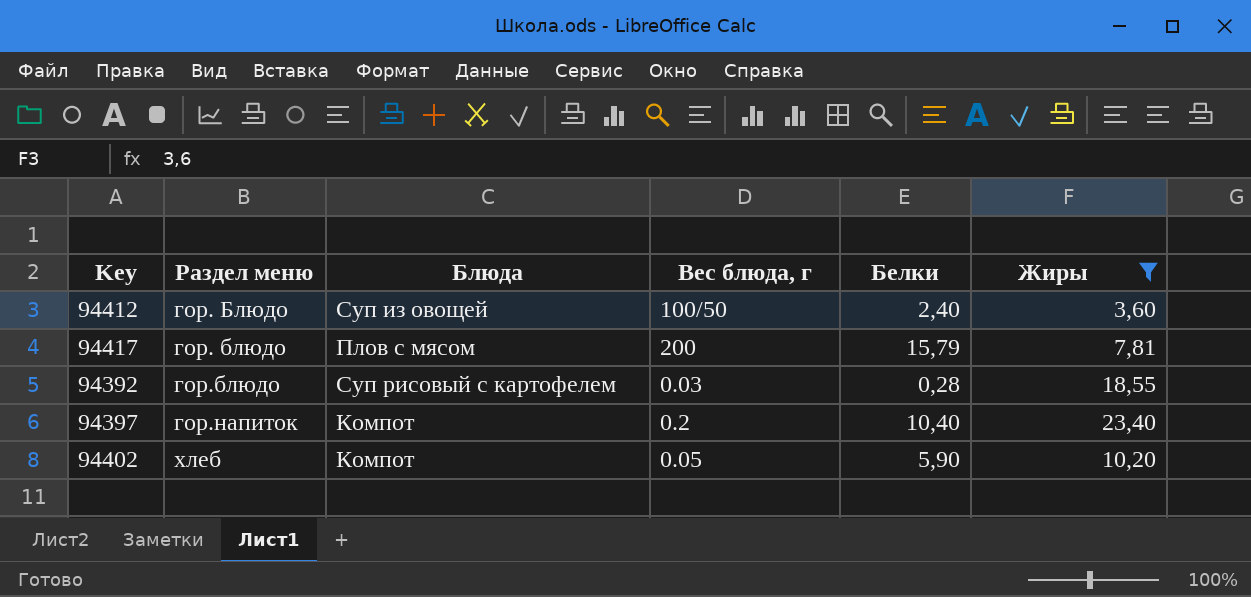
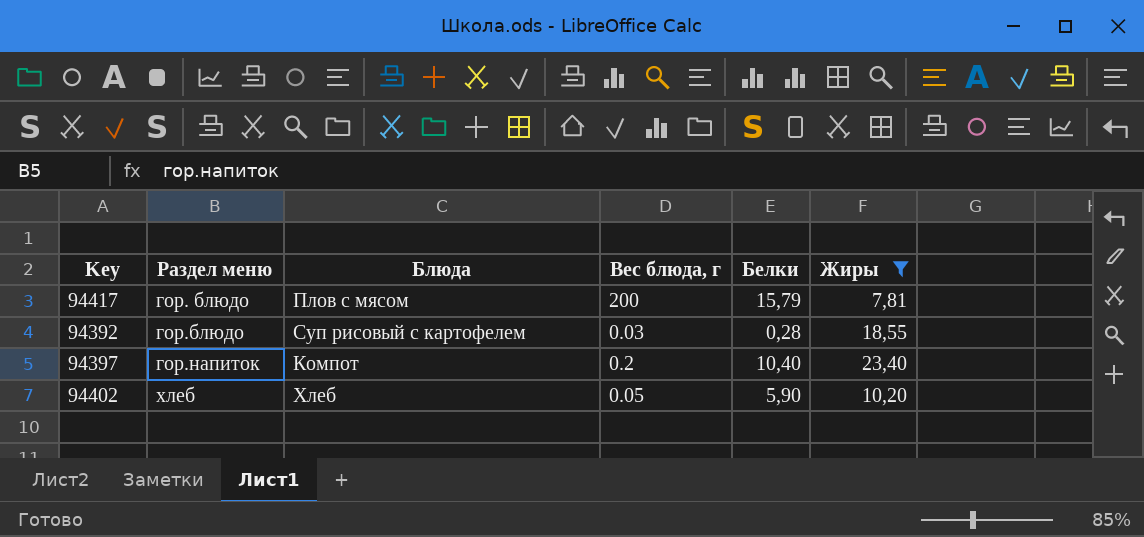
row 94412: гор. Блюдо | Суп из овощей | 100/50 | 2,40 | 3,60 -> none
94402 | Блюда: Компот -> Хлеб

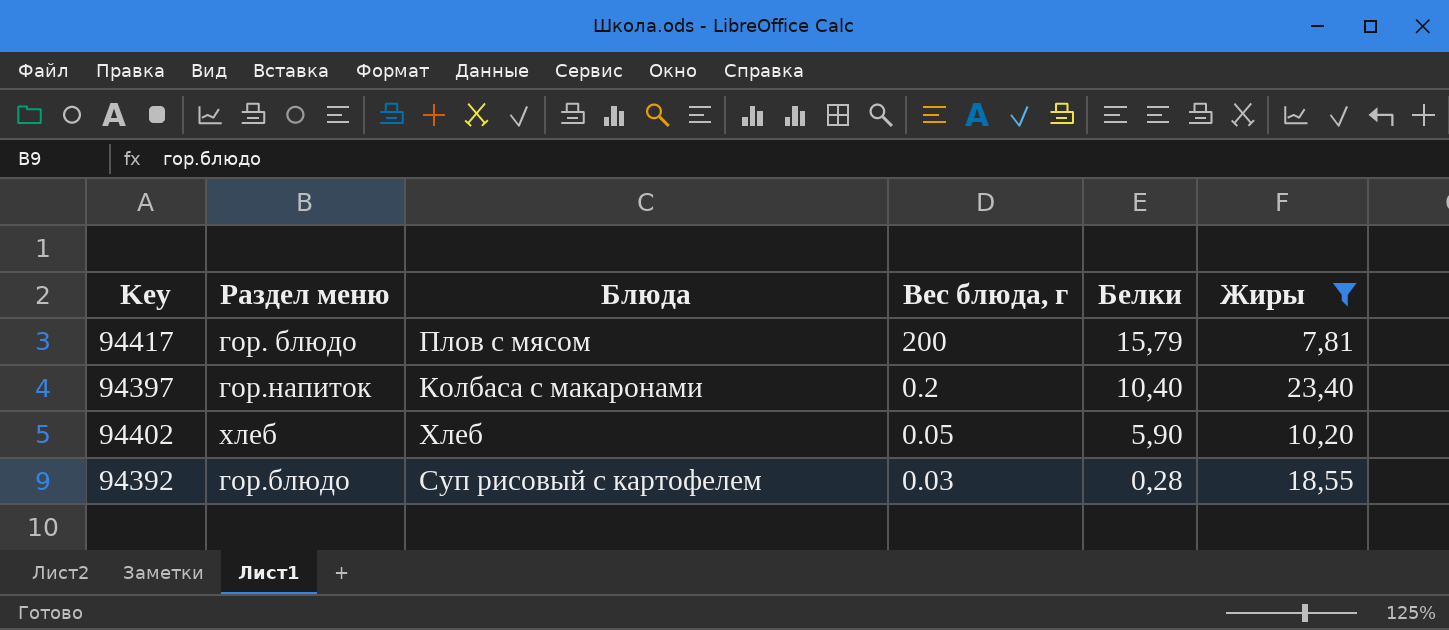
row order: Раздел меню ascending -> Белки descending
94397 | Блюда: Компот -> Колбаса с макаронами

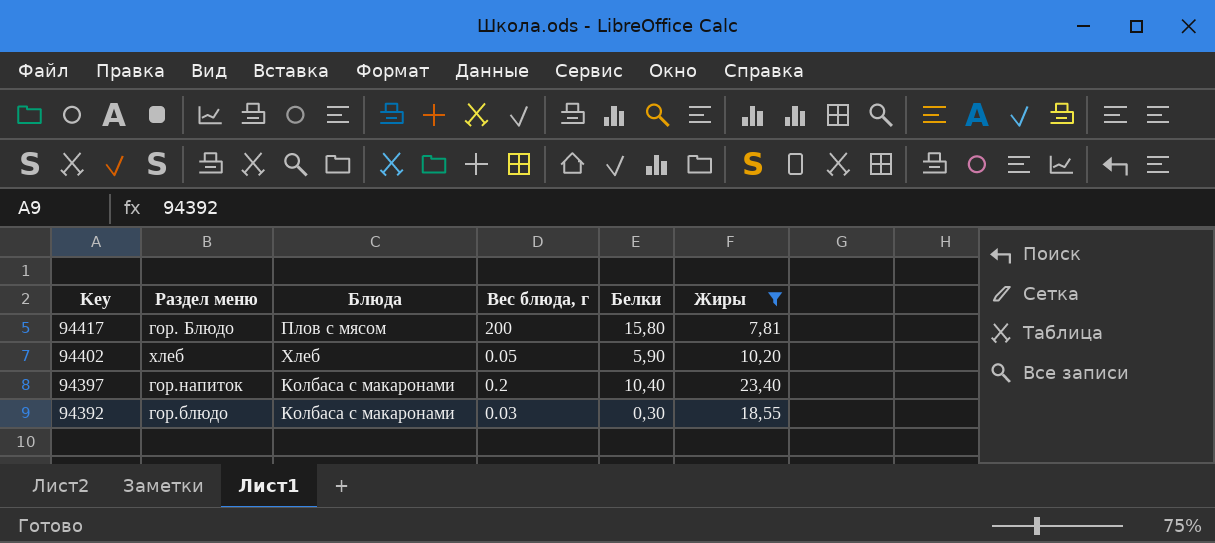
row order: Белки descending -> Key descending
94417 | Раздел меню: гор. блюдо -> гор. Блюдо
94417 | Белки: 15,79 -> 15,80
94392 | Блюда: Суп рисовый с картофелем -> Колбаса с макаронами
94392 | Белки: 0,28 -> 0,30

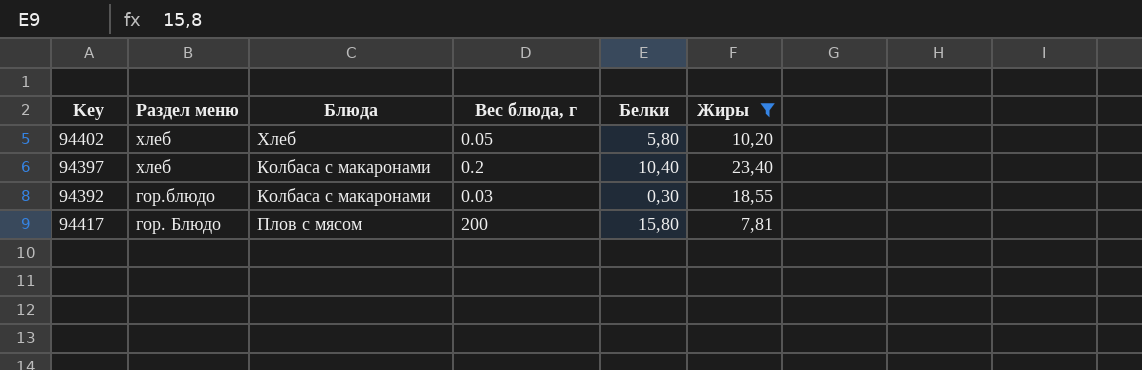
row order: Key descending -> Раздел меню descending
94402 | Белки: 5,90 -> 5,80
94397 | Раздел меню: гор.напиток -> хлеб

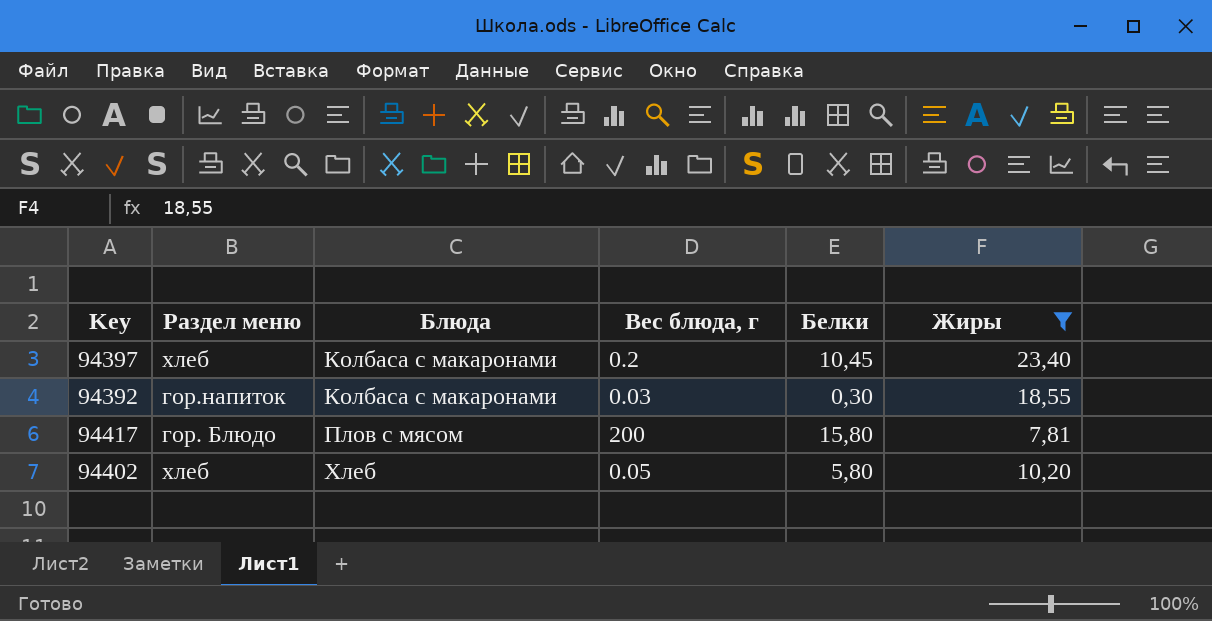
row order: Раздел меню descending -> Блюда ascending
94397 | Белки: 10,40 -> 10,45
94392 | Раздел меню: гор.блюдо -> гор.напиток

